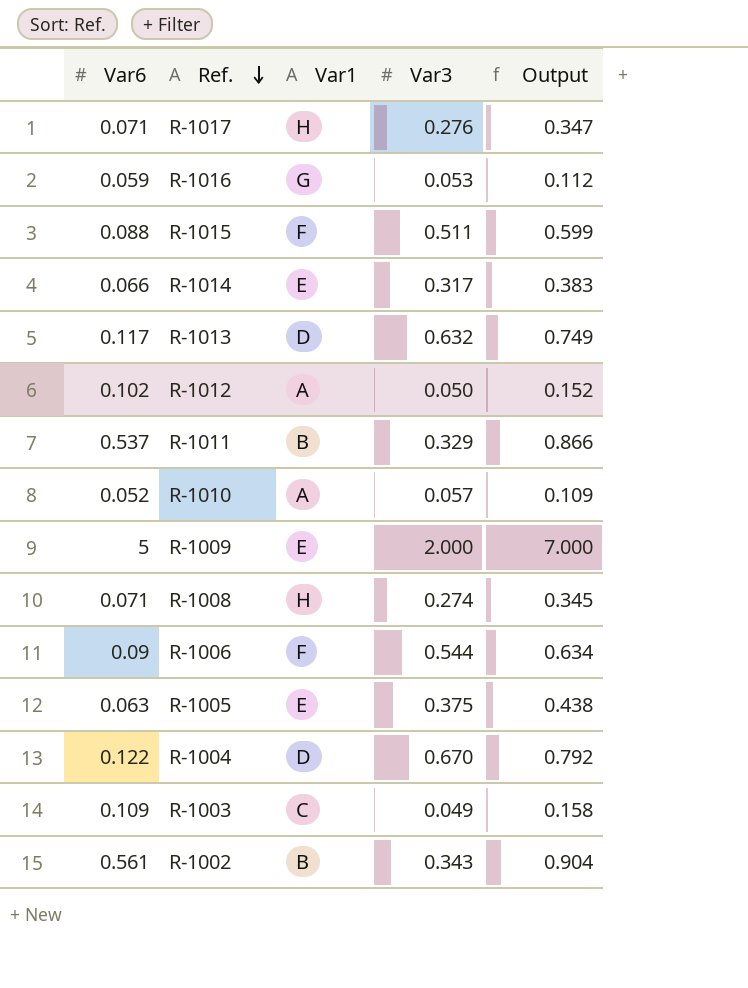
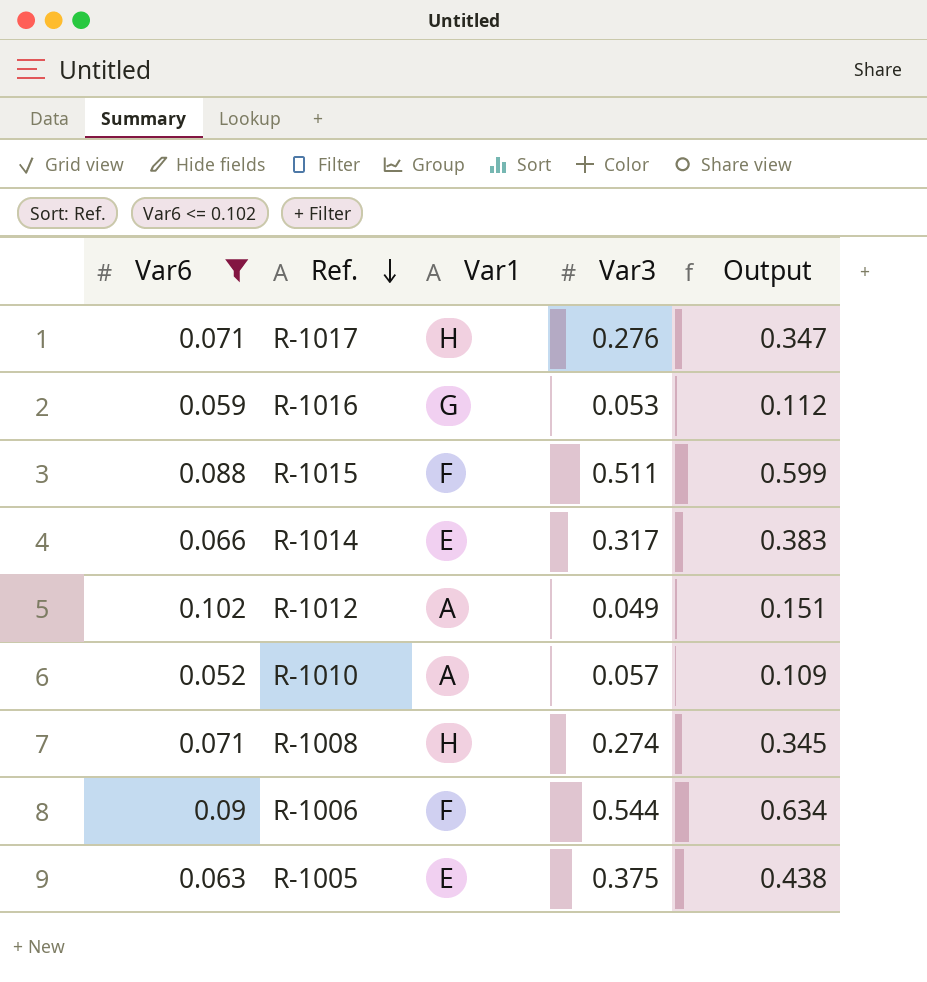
filter: none -> Var6 <= 0.102
R-1012 | Var3: 0.050 -> 0.049
R-1012 | Output: 0.152 -> 0.151

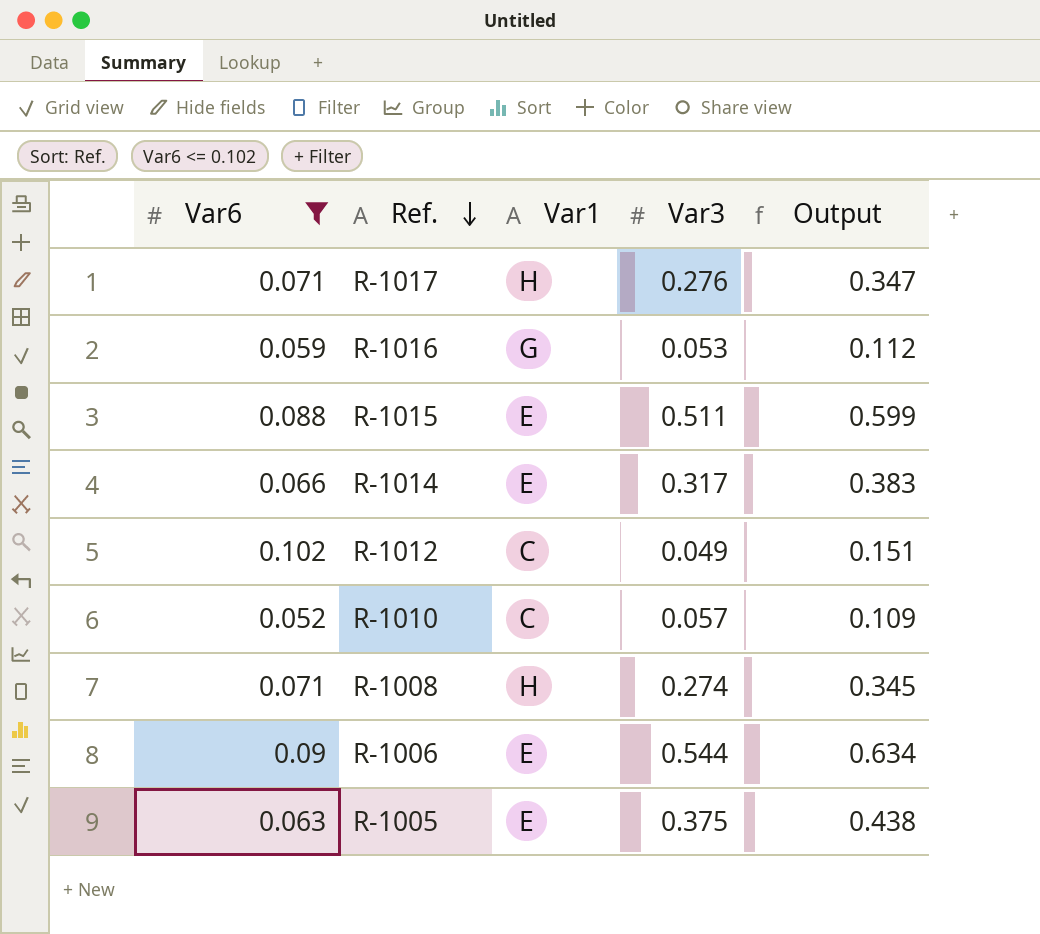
R-1015 | Var1: F -> E
R-1012 | Var1: A -> C
R-1010 | Var1: A -> C
R-1006 | Var1: F -> E

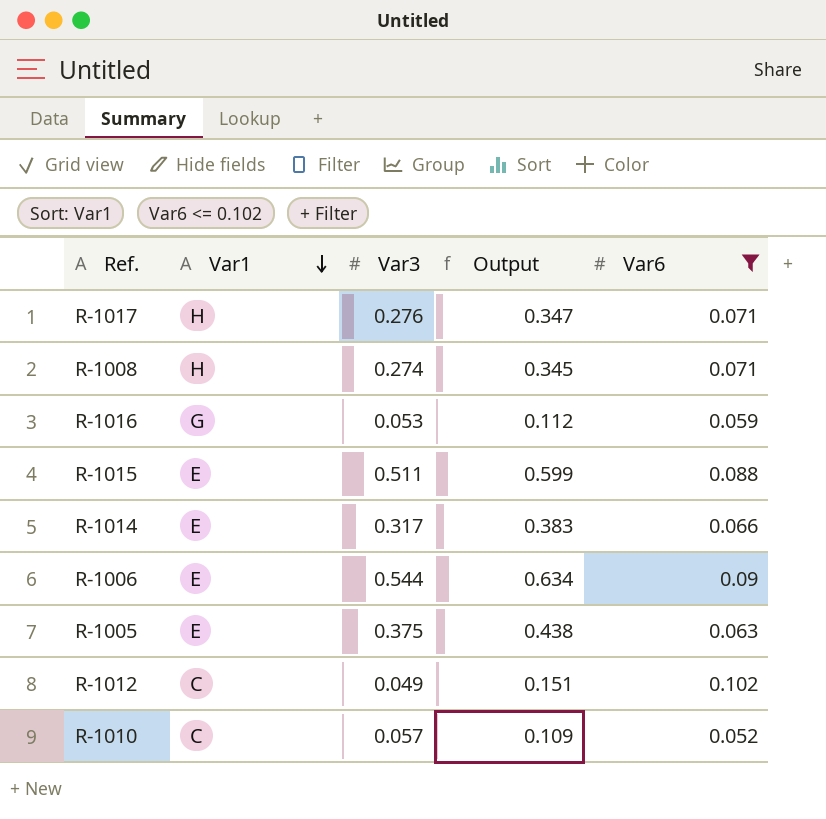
row order: Ref. descending -> Var1 descending
column Var6 | position: 1 -> 5

